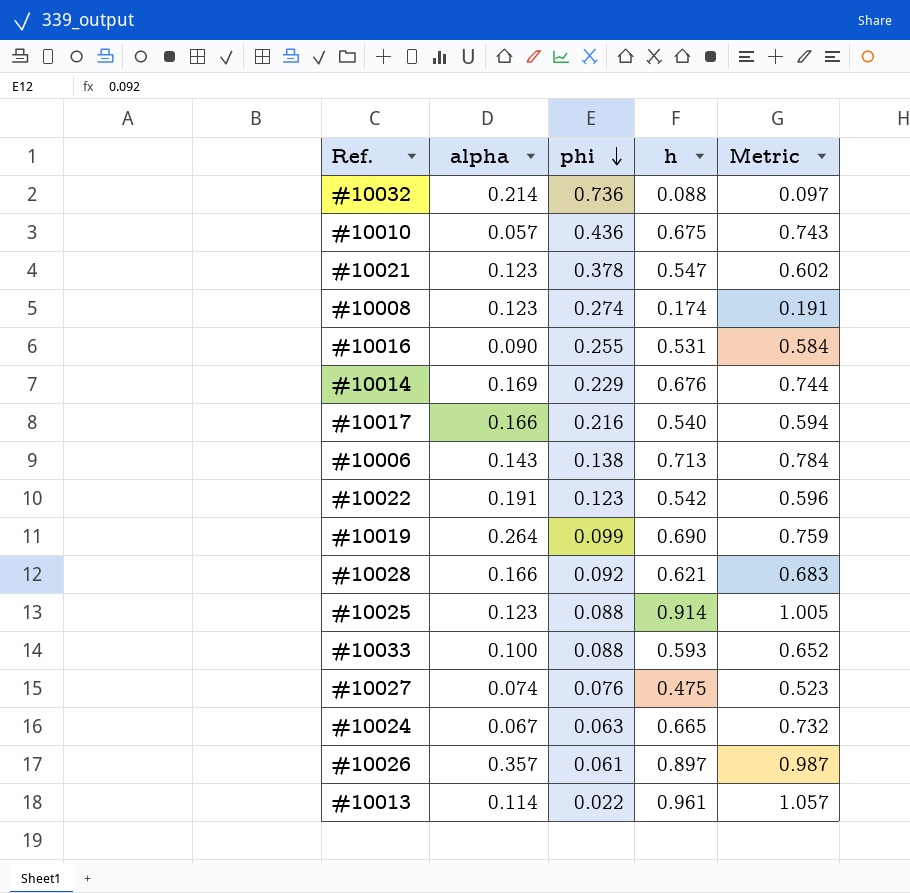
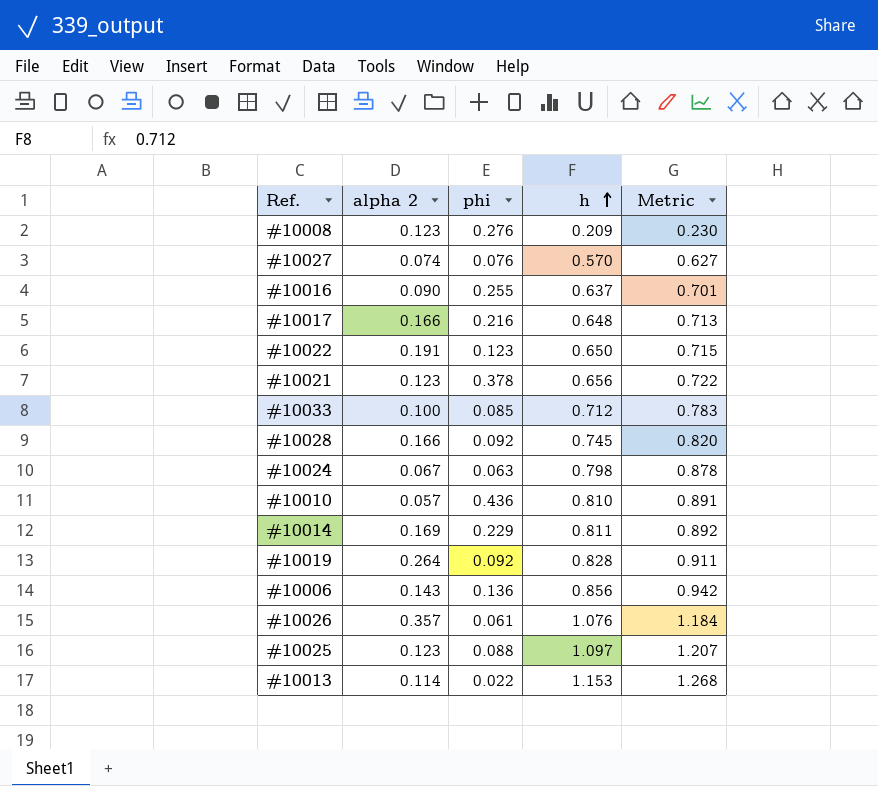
row order: phi descending -> h ascending
column name: alpha -> alpha 2
row #10032: 0.214 | 0.736 | 0.088 | 0.097 -> none
#10008 | phi: 0.274 -> 0.276
#10008 | h: 0.174 -> 0.209
#10008 | Metric: 0.191 -> 0.230
#10027 | h: 0.475 -> 0.570
#10027 | Metric: 0.523 -> 0.627
#10016 | h: 0.531 -> 0.637
#10016 | Metric: 0.584 -> 0.701
#10017 | h: 0.540 -> 0.648
#10017 | Metric: 0.594 -> 0.713
#10022 | h: 0.542 -> 0.650
#10022 | Metric: 0.596 -> 0.715
#10021 | h: 0.547 -> 0.656
#10021 | Metric: 0.602 -> 0.722
#10033 | phi: 0.088 -> 0.085
#10033 | h: 0.593 -> 0.712
#10033 | Metric: 0.652 -> 0.783
#10028 | h: 0.621 -> 0.745
#10028 | Metric: 0.683 -> 0.820
#10024 | h: 0.665 -> 0.798
#10024 | Metric: 0.732 -> 0.878
#10010 | h: 0.675 -> 0.810
#10010 | Metric: 0.743 -> 0.891
#10014 | h: 0.676 -> 0.811
#10014 | Metric: 0.744 -> 0.892
#10019 | phi: 0.099 -> 0.092
#10019 | h: 0.690 -> 0.828
#10019 | Metric: 0.759 -> 0.911
#10006 | phi: 0.138 -> 0.136
#10006 | h: 0.713 -> 0.856
#10006 | Metric: 0.784 -> 0.942
#10026 | h: 0.897 -> 1.076
#10026 | Metric: 0.987 -> 1.184
#10025 | h: 0.914 -> 1.097
#10025 | Metric: 1.005 -> 1.207
#10013 | h: 0.961 -> 1.153
#10013 | Metric: 1.057 -> 1.268

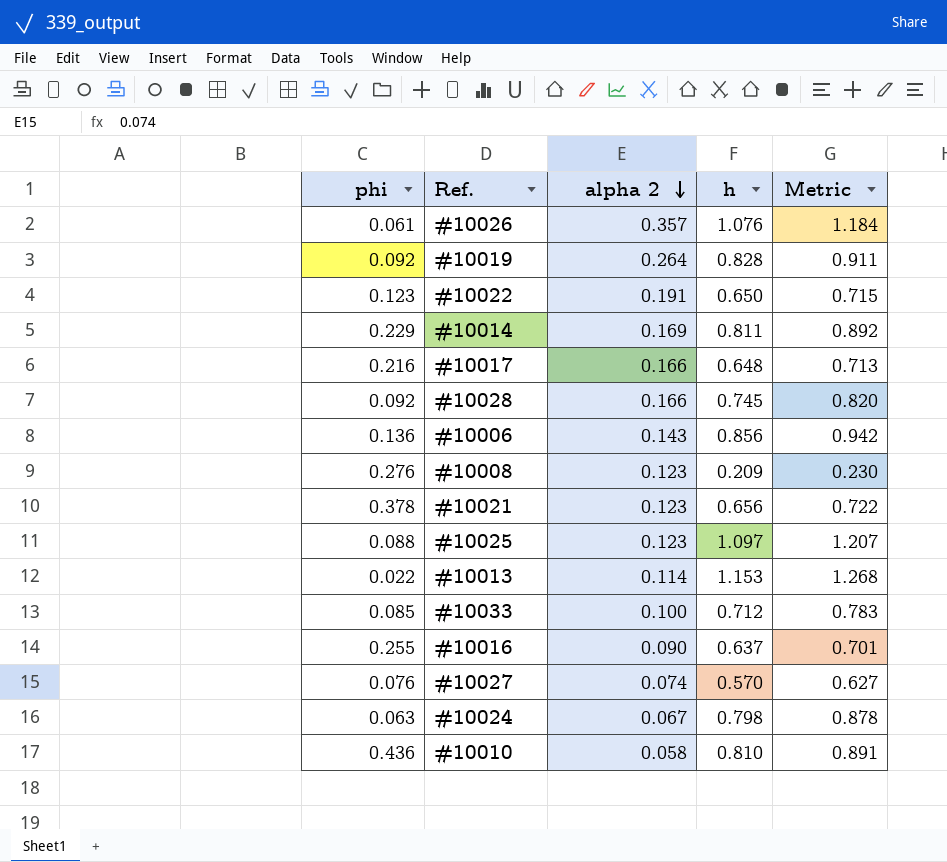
row order: h ascending -> alpha 2 descending
column phi | position: 3 -> 1
#10010 | alpha 2: 0.057 -> 0.058

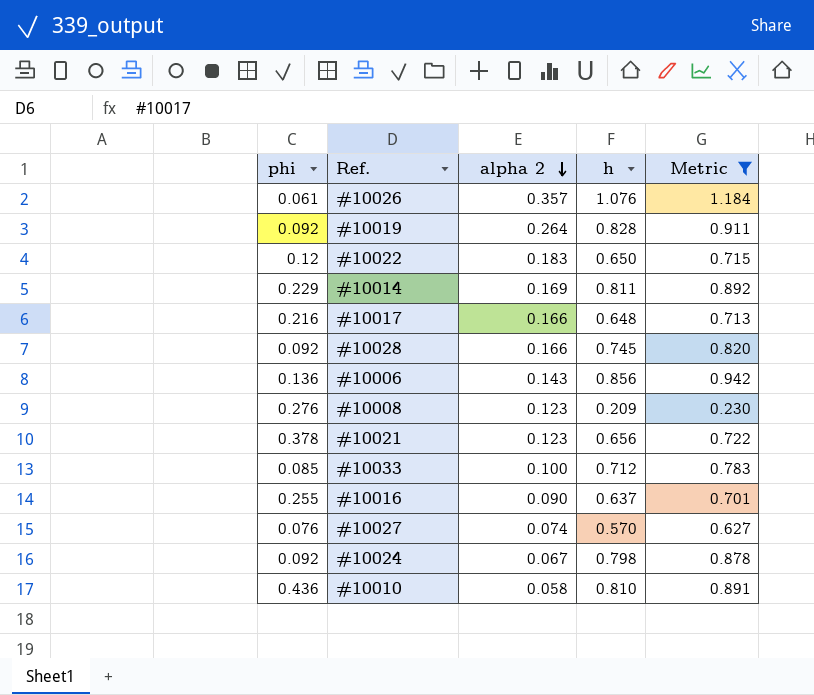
filter: none -> Metric <= 1.184
#10022 | phi: 0.123 -> 0.12
#10022 | alpha 2: 0.191 -> 0.183
#10024 | phi: 0.063 -> 0.092

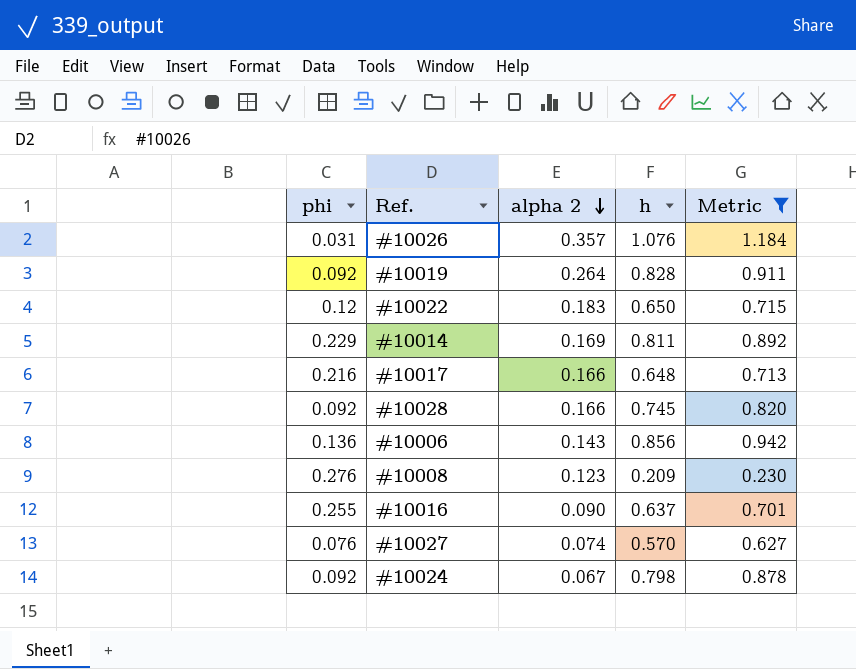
row #10021: 0.378 | 0.123 | 0.656 | 0.722 -> none
row #10033: 0.085 | 0.100 | 0.712 | 0.783 -> none
row #10010: 0.436 | 0.058 | 0.810 | 0.891 -> none
#10026 | phi: 0.061 -> 0.031

